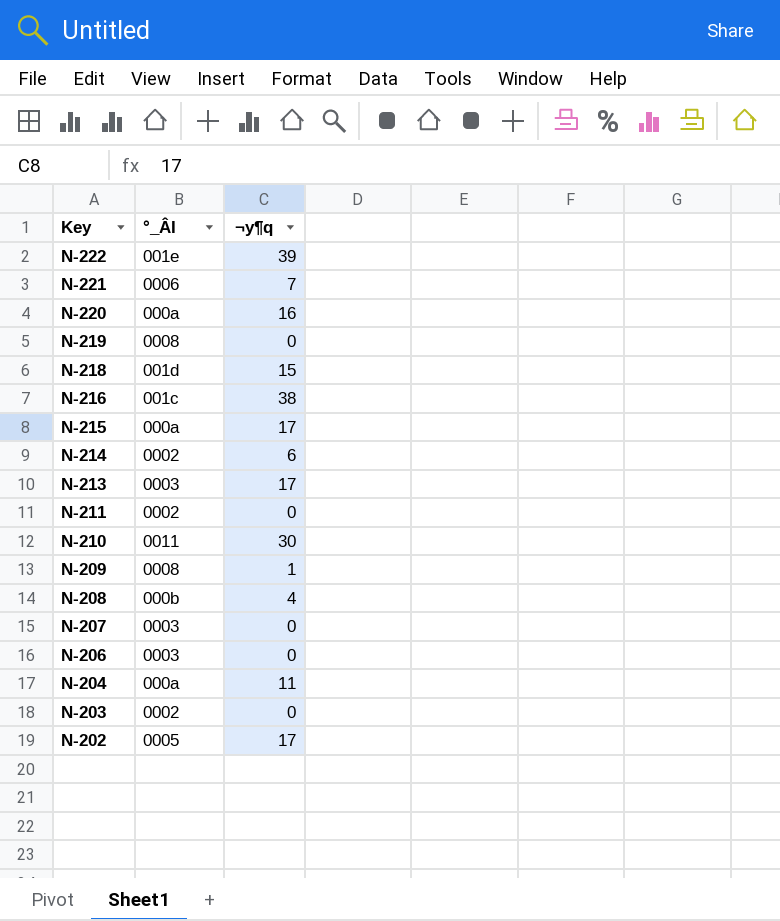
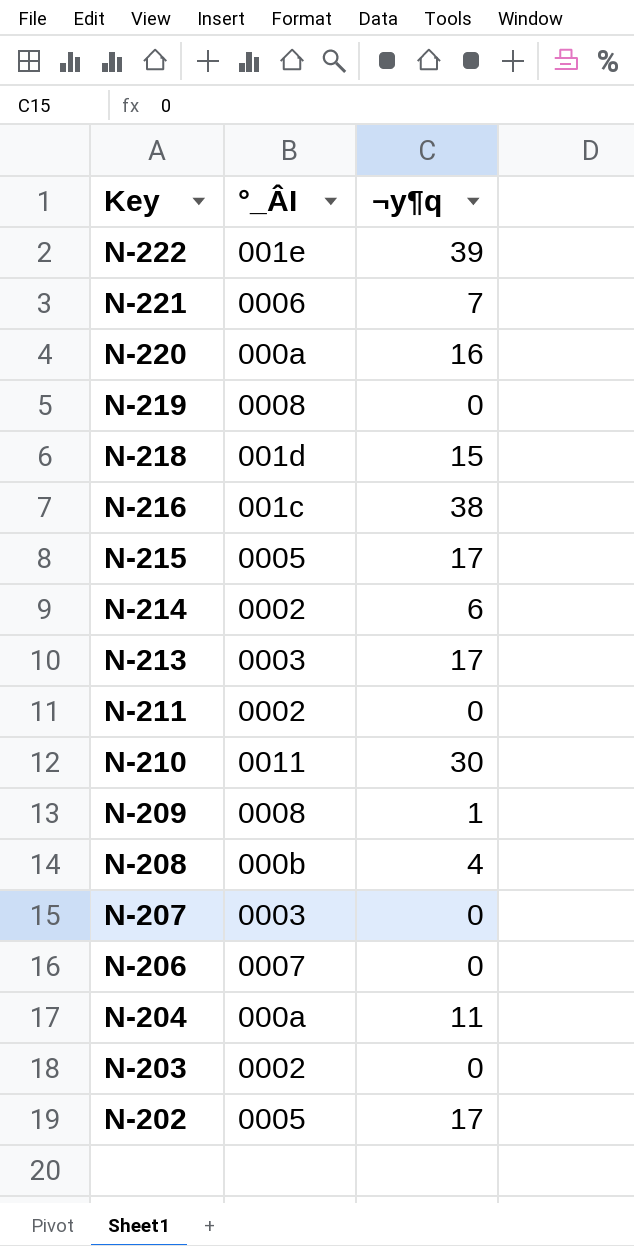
N-215 | °_ÂI: 000a -> 0005
N-206 | °_ÂI: 0003 -> 0007

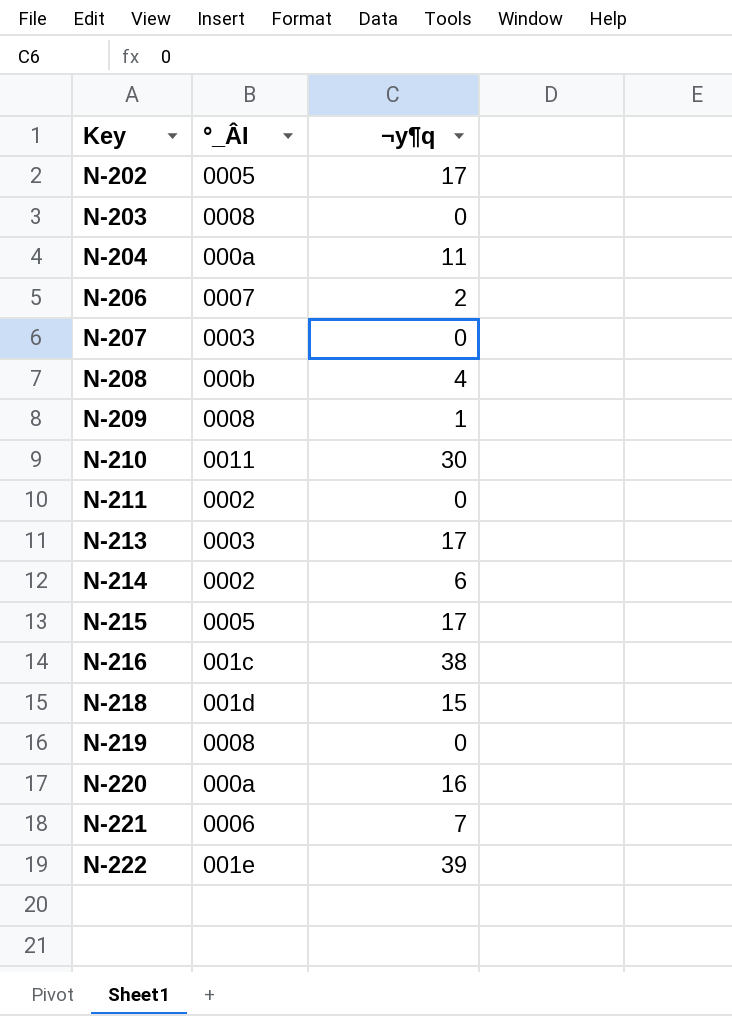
row order: Key descending -> Key ascending
N-203 | °_ÂI: 0002 -> 0008
N-206 | ¬y¶q: 0 -> 2

